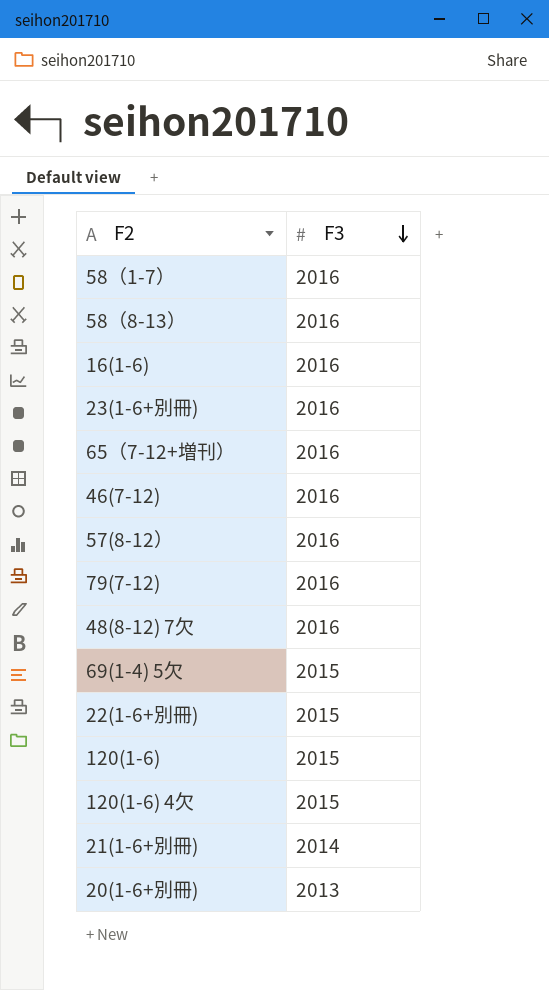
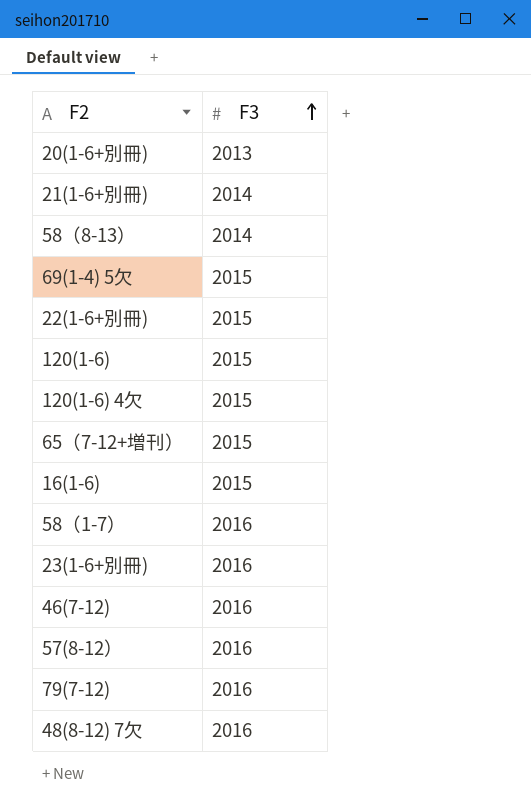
row order: F3 descending -> F3 ascending
58（8-13） | F3: 2016 -> 2014
65（7-12+増刊） | F3: 2016 -> 2015
16(1-6) | F3: 2016 -> 2015

